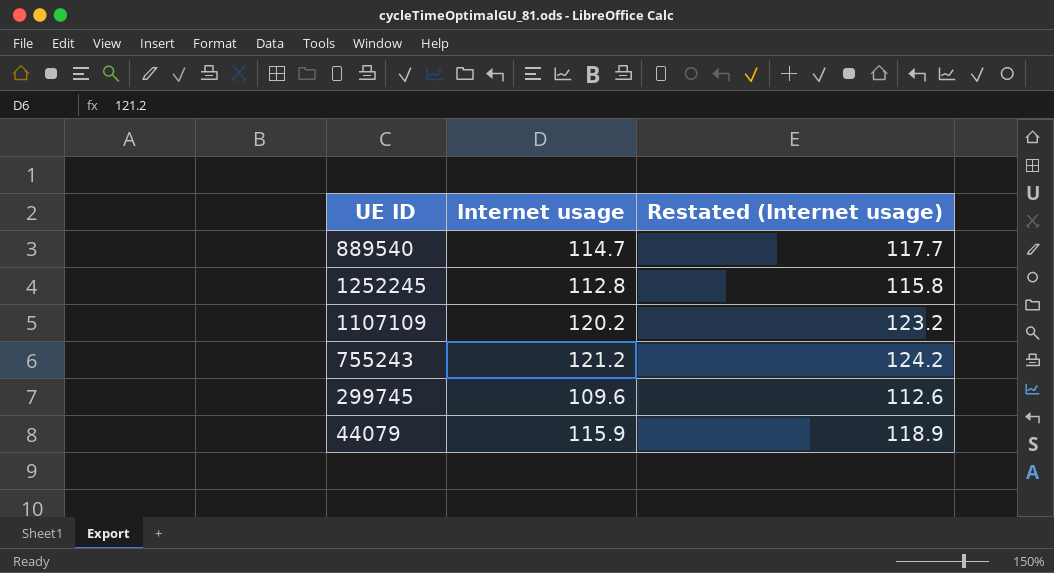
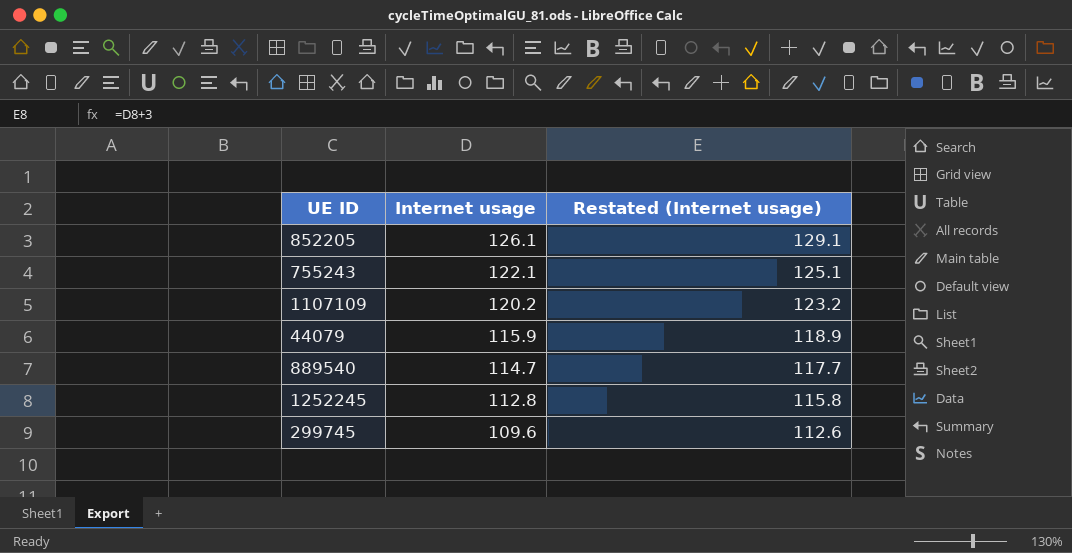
row order: none -> Internet usage descending
row 852205: none -> 126.1 | 129.1
755243 | Internet usage: 121.2 -> 122.1
755243 | Restated (Internet usage): 124.2 -> 125.1

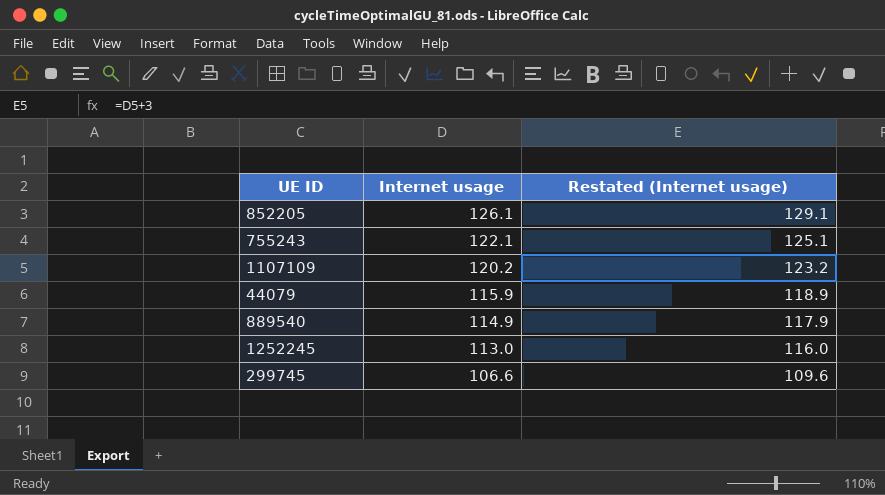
889540 | Internet usage: 114.7 -> 114.9
889540 | Restated (Internet usage): 117.7 -> 117.9
1252245 | Internet usage: 112.8 -> 113.0
1252245 | Restated (Internet usage): 115.8 -> 116.0
299745 | Internet usage: 109.6 -> 106.6
299745 | Restated (Internet usage): 112.6 -> 109.6

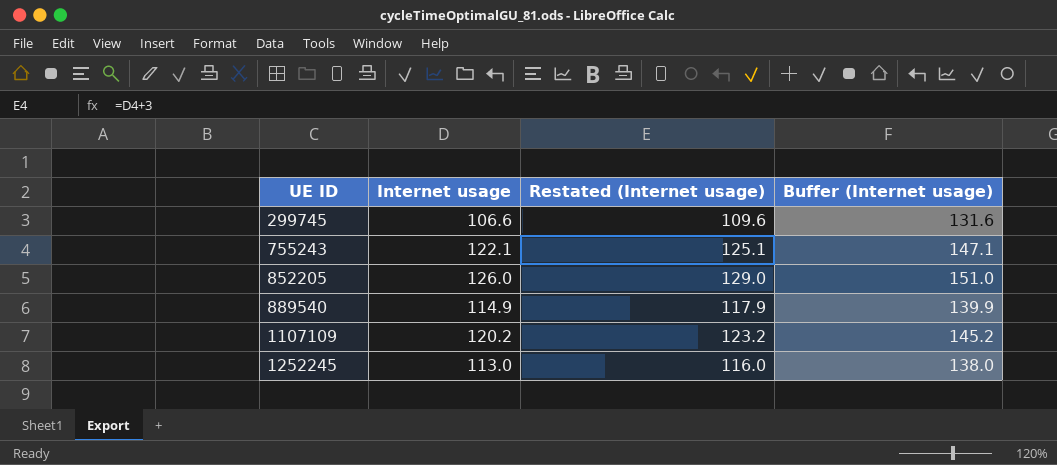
row order: Internet usage descending -> UE ID ascending
column Buffer (Internet usage) | formula: none -> [Internet usage] + 25
row 44079: 115.9 | 118.9 -> none
852205 | Internet usage: 126.1 -> 126.0
852205 | Restated (Internet usage): 129.1 -> 129.0

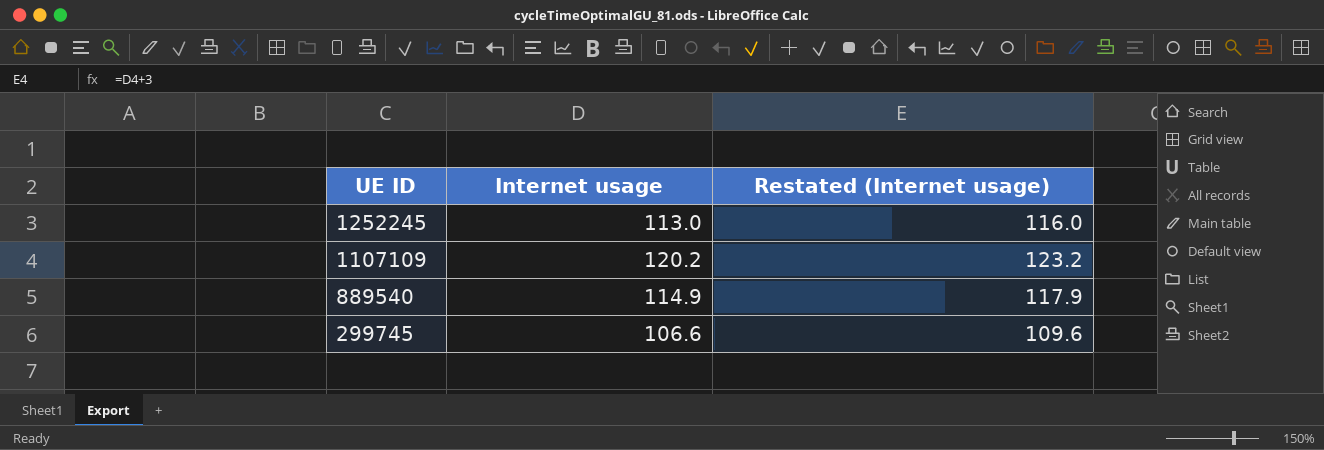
row order: UE ID ascending -> UE ID descending
column Buffer (Internet usage) | formula: [Internet usage] + 25 -> none
row 755243: 122.1 | 125.1 | 147.1 -> none
row 852205: 126.0 | 129.0 | 151.0 -> none

